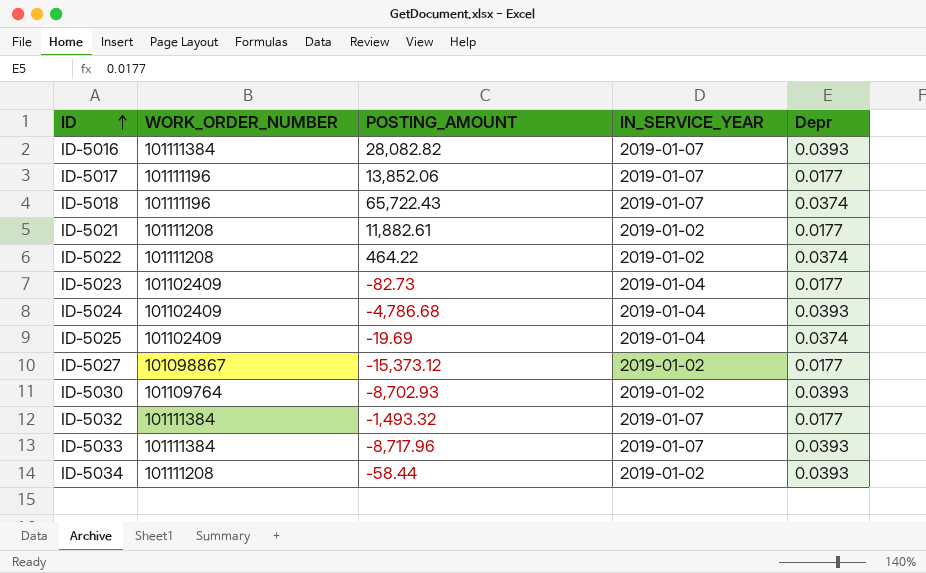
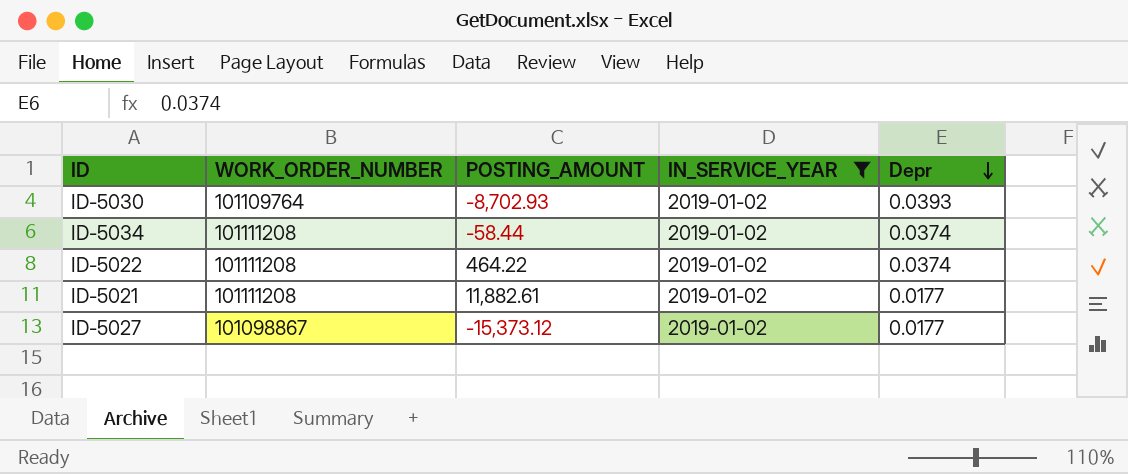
filter: none -> IN_SERVICE_YEAR = 2019-01-02
row order: ID ascending -> Depr descending
ID-5034 | Depr: 0.0393 -> 0.0374

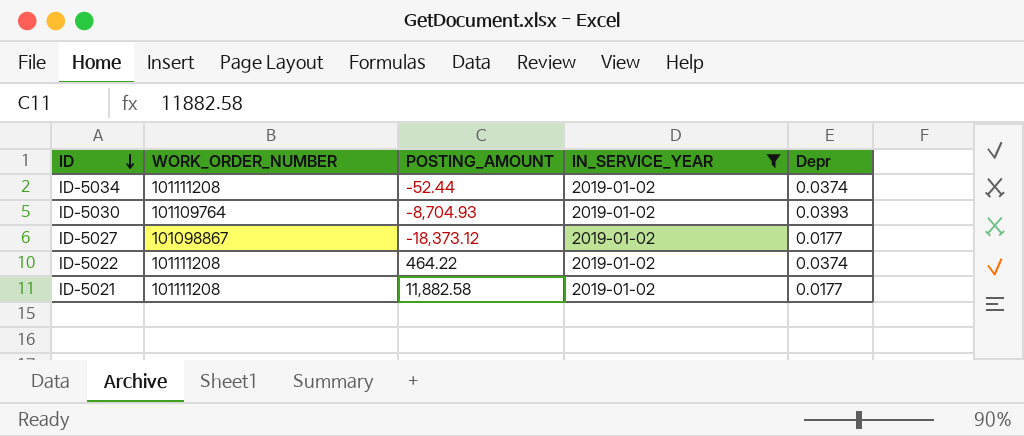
row order: Depr descending -> ID descending
ID-5034 | POSTING_AMOUNT: -58.44 -> -52.44
ID-5030 | POSTING_AMOUNT: -8,702.93 -> -8,704.93
ID-5027 | POSTING_AMOUNT: -15,373.12 -> -18,373.12
ID-5021 | POSTING_AMOUNT: 11,882.61 -> 11,882.58

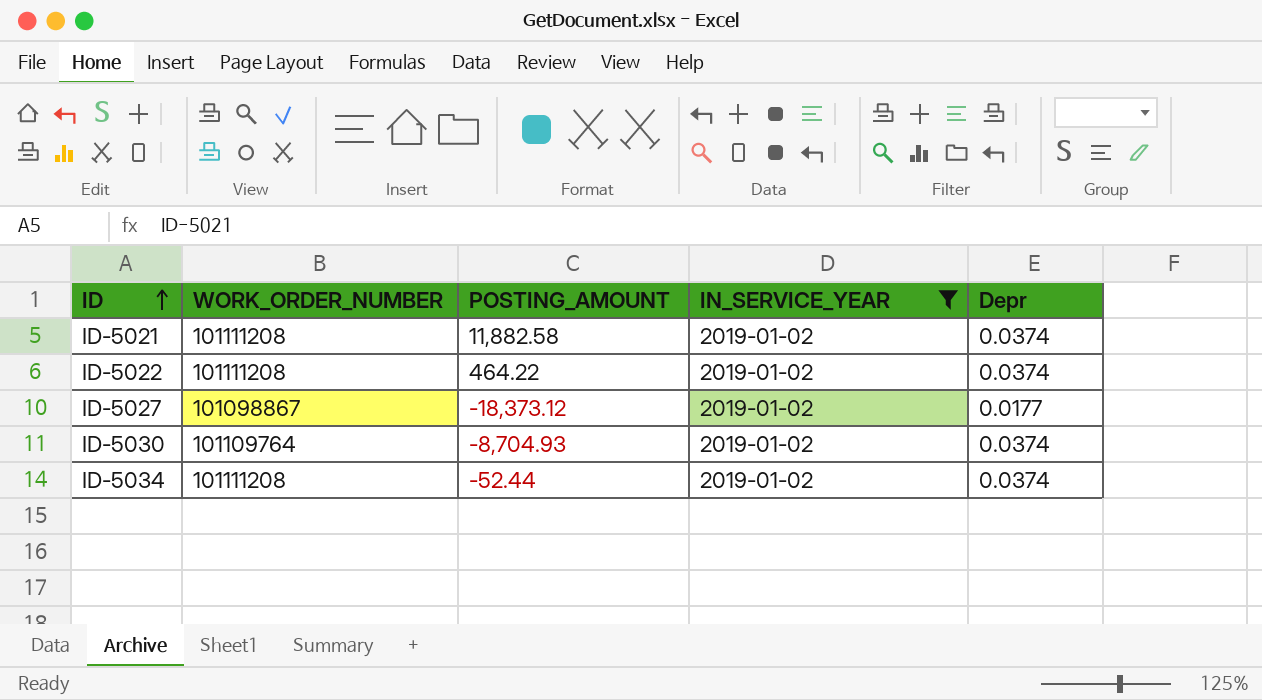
row order: ID descending -> ID ascending
ID-5021 | Depr: 0.0177 -> 0.0374
ID-5030 | Depr: 0.0393 -> 0.0374

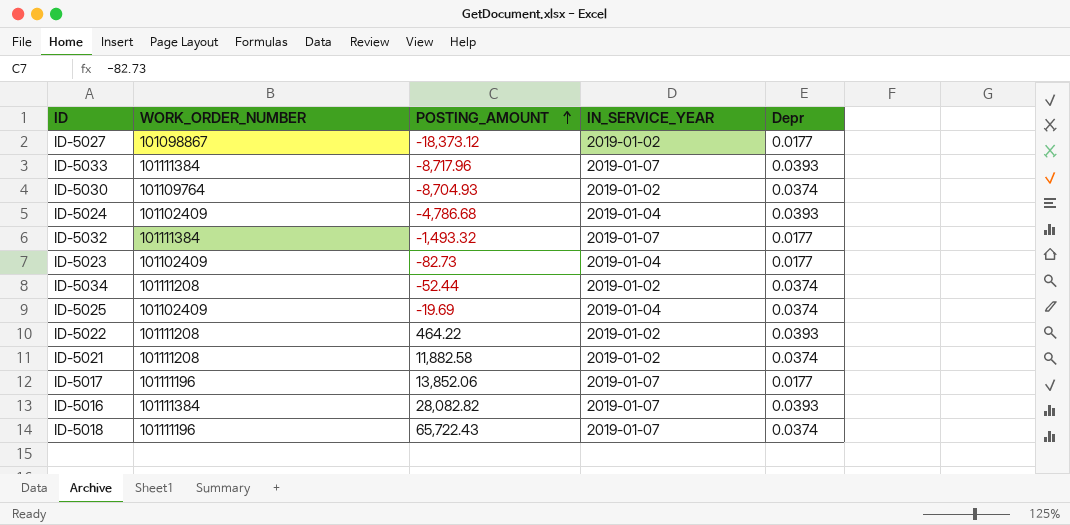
filter: IN_SERVICE_YEAR = 2019-01-02 -> none
row order: ID ascending -> POSTING_AMOUNT ascending
ID-5022 | Depr: 0.0374 -> 0.0393

